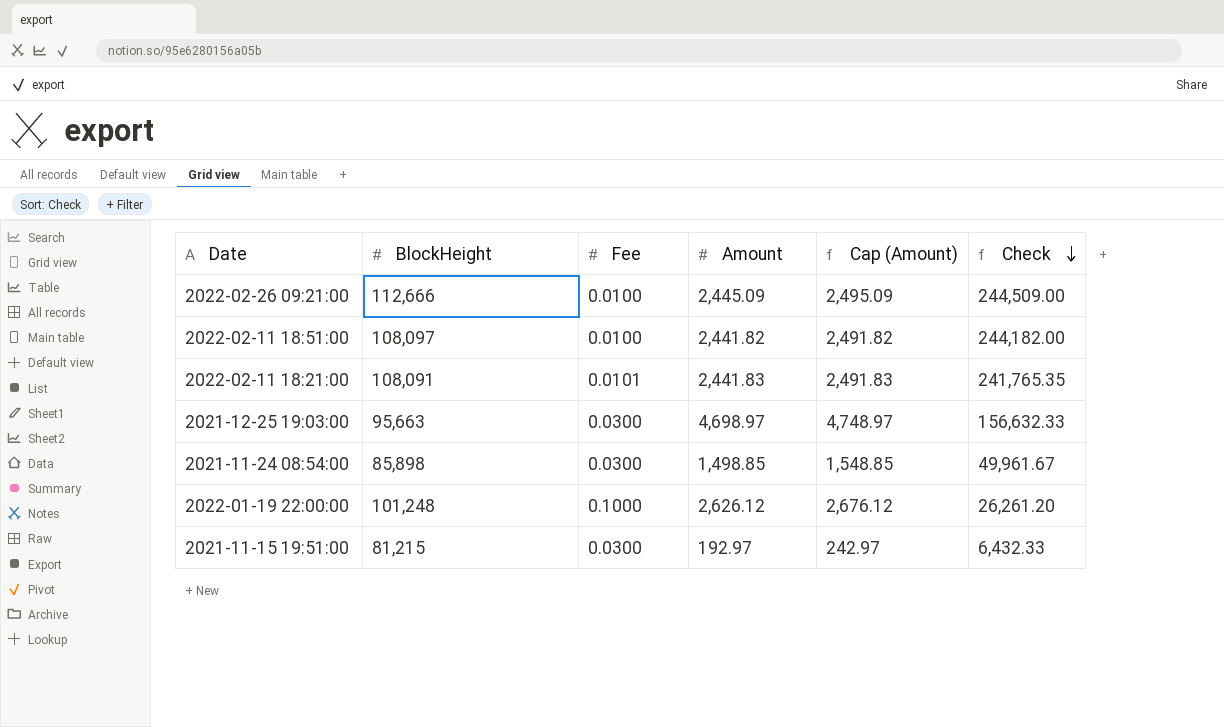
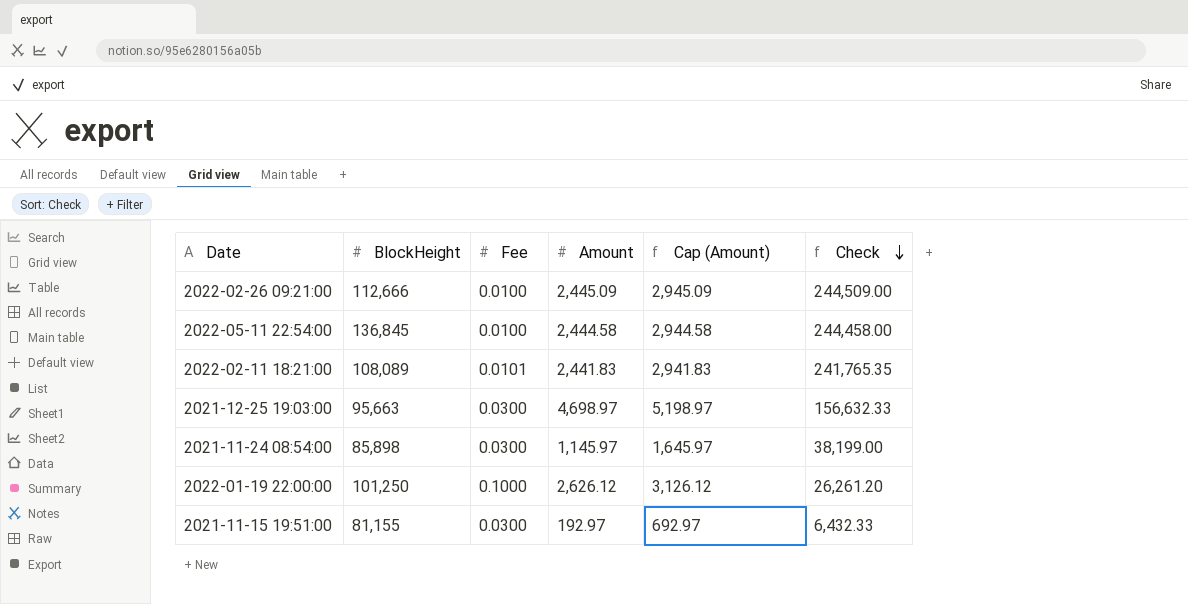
column Cap (Amount) | formula: [Amount] + 50 -> [Amount] + 500
row 2022-02-11 18:51:00: 108,097 | 0.0100 | 2,441.82 | 2,491.82 | 244,182.00 -> none
row 2022-05-11 22:54:00: none -> 136,845 | 0.0100 | 2,444.58 | 2,944.58 | 244,458.00
2022-02-11 18:21:00 | BlockHeight: 108,091 -> 108,089
2021-11-24 08:54:00 | Amount: 1,498.85 -> 1,145.97
2021-11-24 08:54:00 | Check: 49,961.67 -> 38,199.00
2022-01-19 22:00:00 | BlockHeight: 101,248 -> 101,250
2021-11-15 19:51:00 | BlockHeight: 81,215 -> 81,155

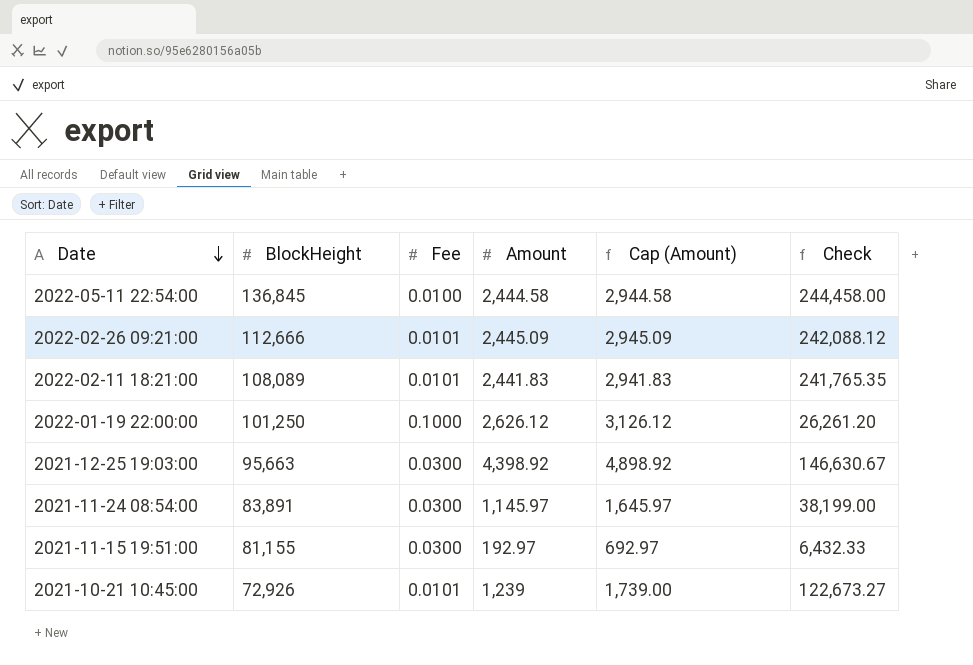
row order: Check descending -> Date descending
2022-02-26 09:21:00 | Fee: 0.0100 -> 0.0101
2022-02-26 09:21:00 | Check: 244,509.00 -> 242,088.12
2021-12-25 19:03:00 | Amount: 4,698.97 -> 4,398.92
2021-12-25 19:03:00 | Cap (Amount): 5,198.97 -> 4,898.92
2021-12-25 19:03:00 | Check: 156,632.33 -> 146,630.67
2021-11-24 08:54:00 | BlockHeight: 85,898 -> 83,891
row 2021-10-21 10:45:00: none -> 72,926 | 0.0101 | 1,239 | 1,739.00 | 122,673.27

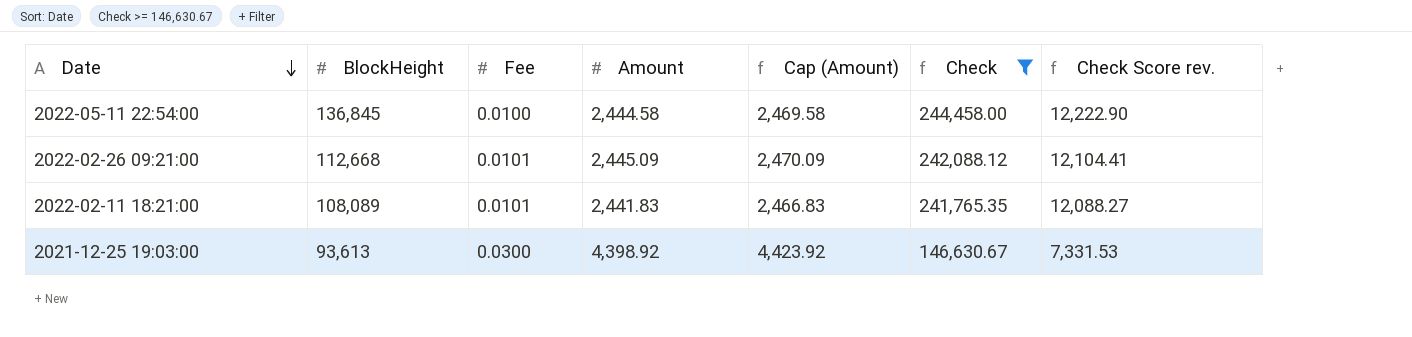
filter: none -> Check >= 146,630.67
column Cap (Amount) | formula: [Amount] + 500 -> [Amount] + 25
column Check Score rev. | formula: none -> [Check] * 0.05
2022-02-26 09:21:00 | BlockHeight: 112,666 -> 112,668
2021-12-25 19:03:00 | BlockHeight: 95,663 -> 93,613

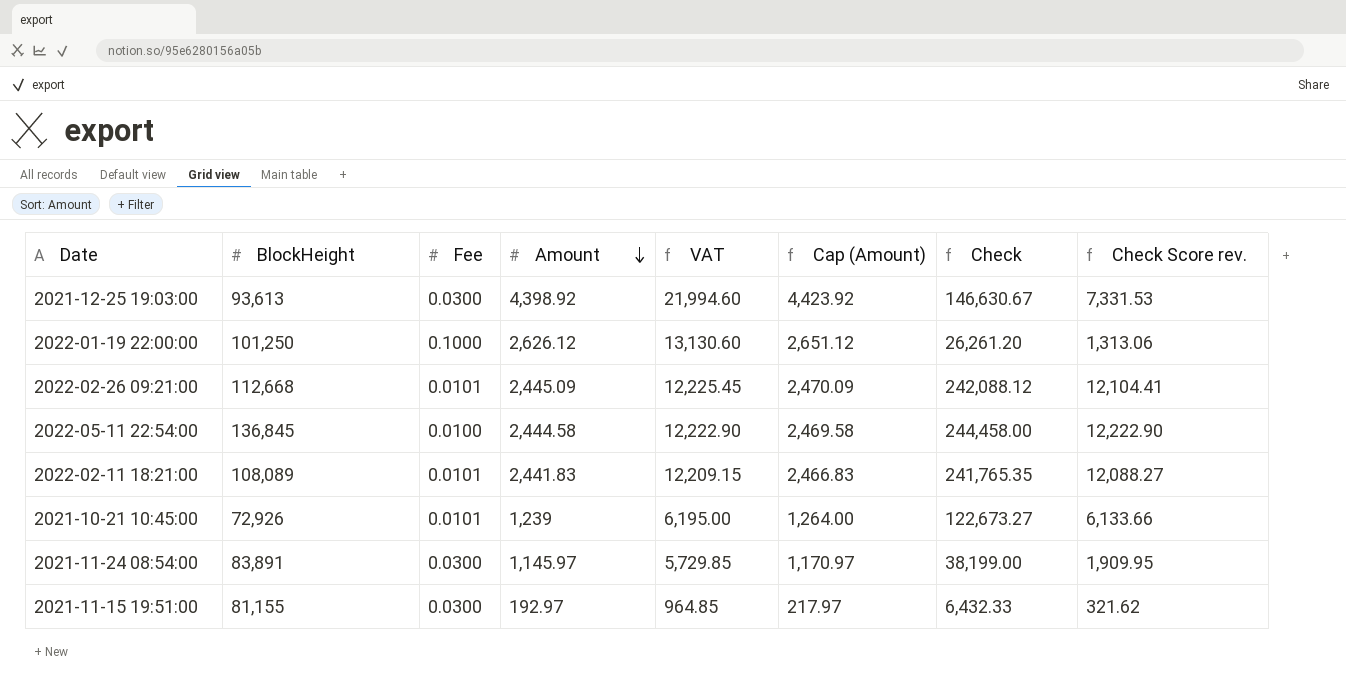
filter: Check >= 146,630.67 -> none
row order: Date descending -> Amount descending
column VAT | formula: none -> [Amount] * 5

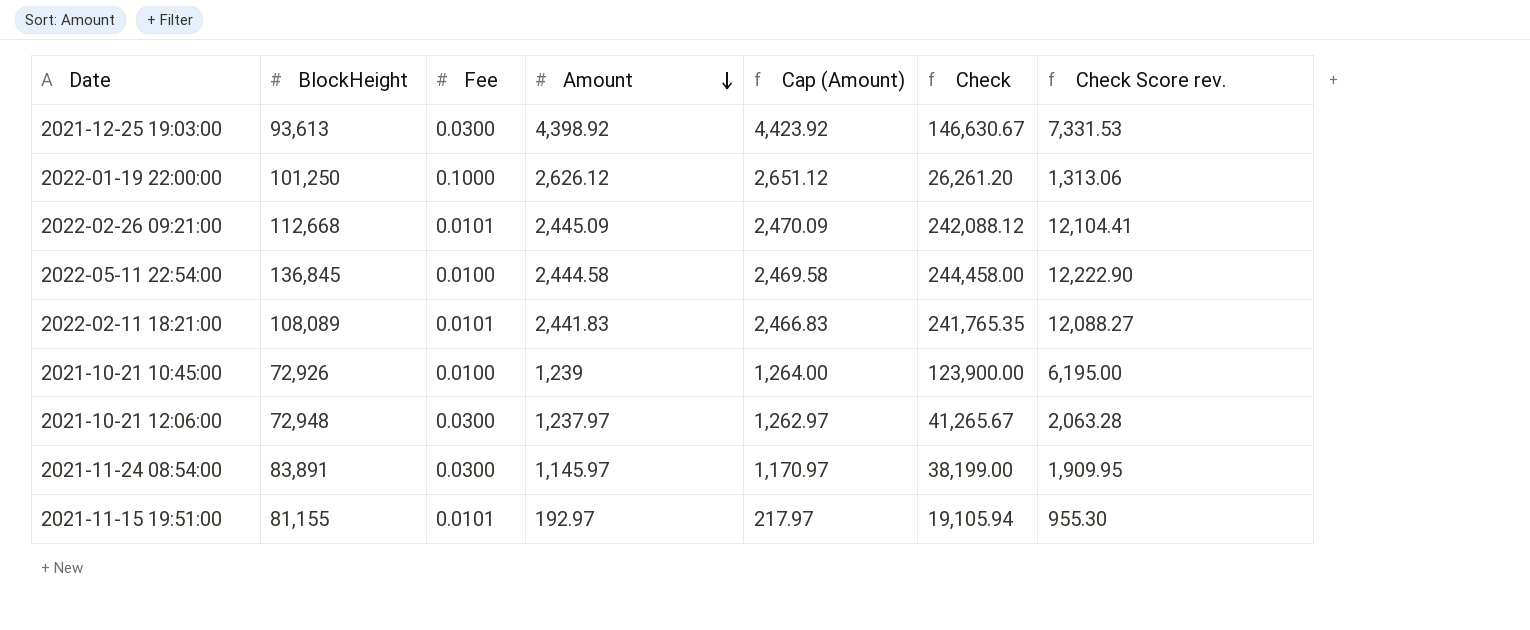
column VAT | formula: [Amount] * 5 -> none
2021-10-21 10:45:00 | Fee: 0.0101 -> 0.0100
2021-10-21 10:45:00 | Check: 122,673.27 -> 123,900.00
2021-10-21 10:45:00 | Check Score rev.: 6,133.66 -> 6,195.00
row 2021-10-21 12:06:00: none -> 72,948 | 0.0300 | 1,237.97 | 1,262.97 | 41,265.67 | 2,063.28
2021-11-15 19:51:00 | Fee: 0.0300 -> 0.0101
2021-11-15 19:51:00 | Check: 6,432.33 -> 19,105.94
2021-11-15 19:51:00 | Check Score rev.: 321.62 -> 955.30

